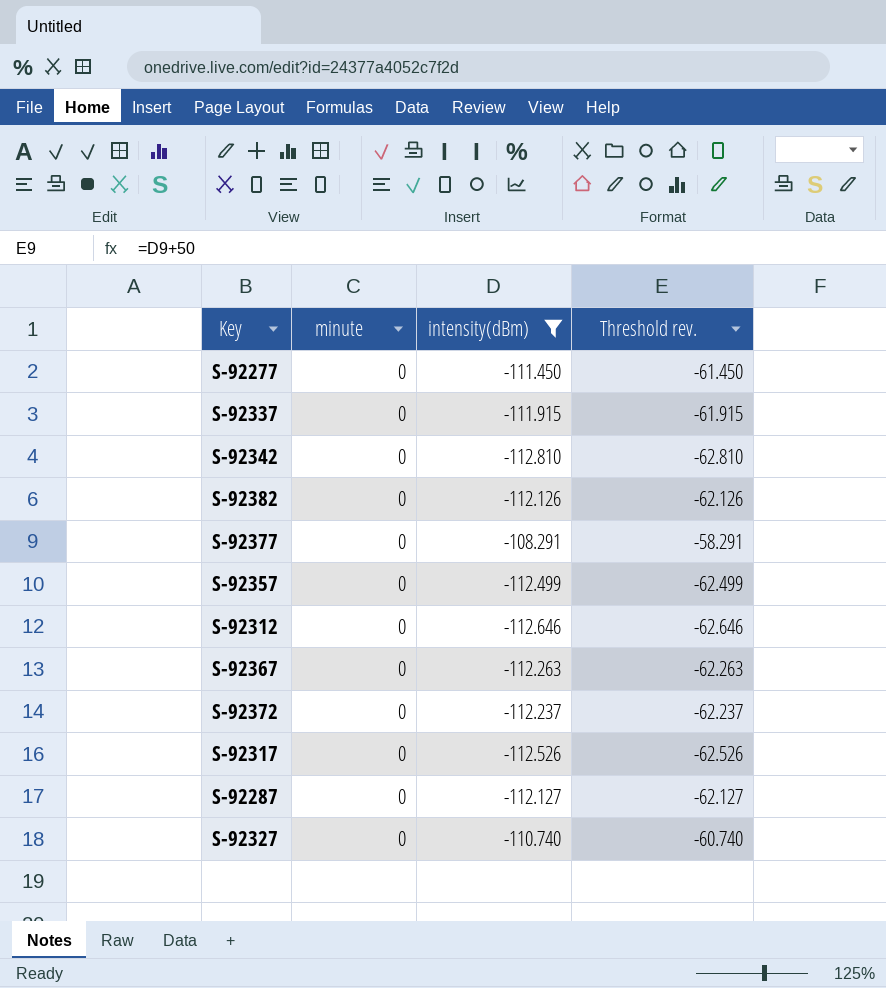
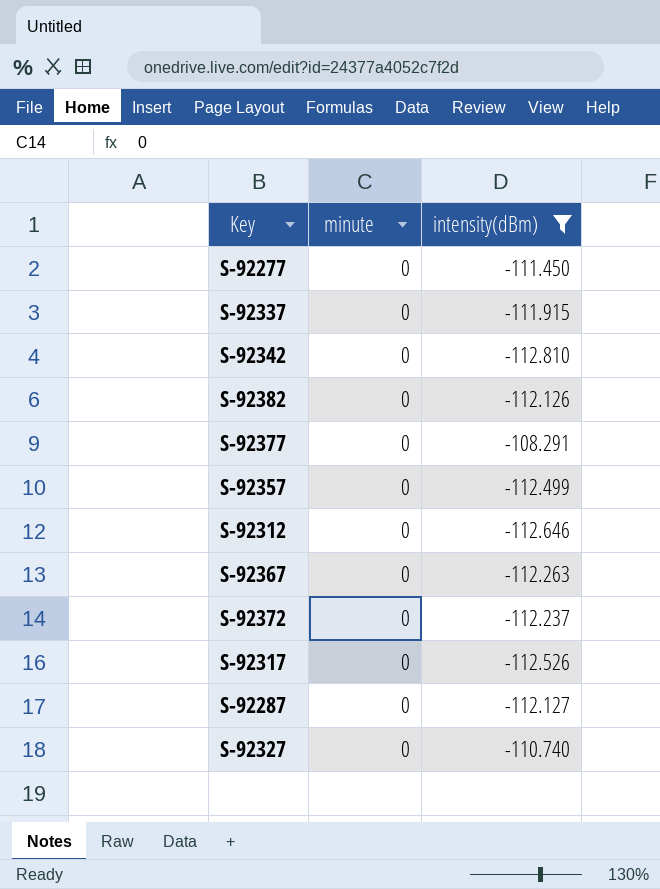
column Threshold rev. | formula: [intensity(dBm)] + 50 -> none

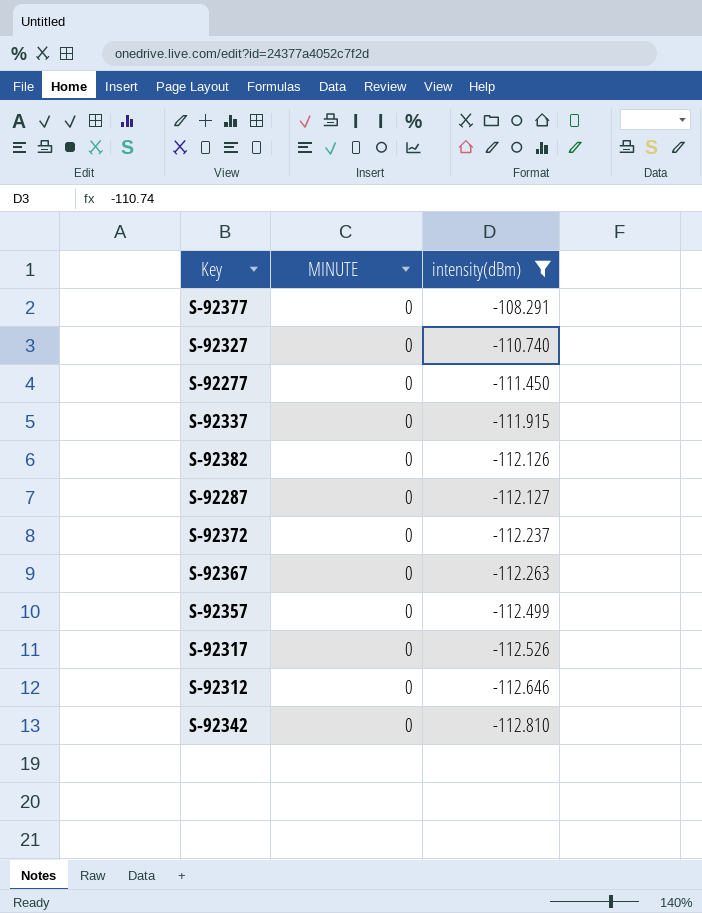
row order: none -> intensity(dBm) descending
column name: minute -> MINUTE

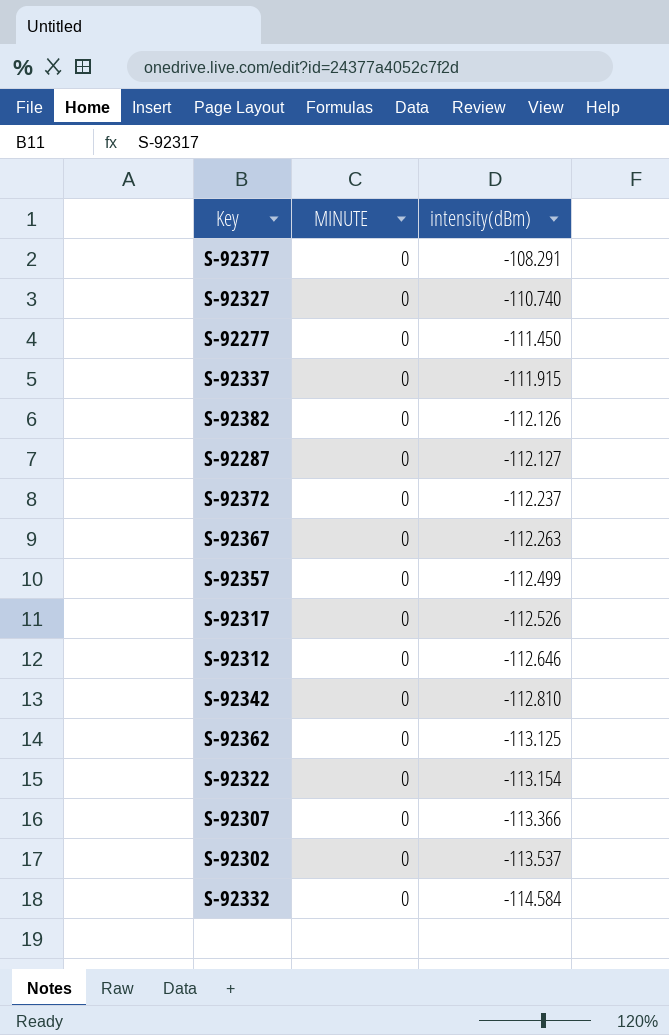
filter: intensity(dBm) >= -112.810 -> none

